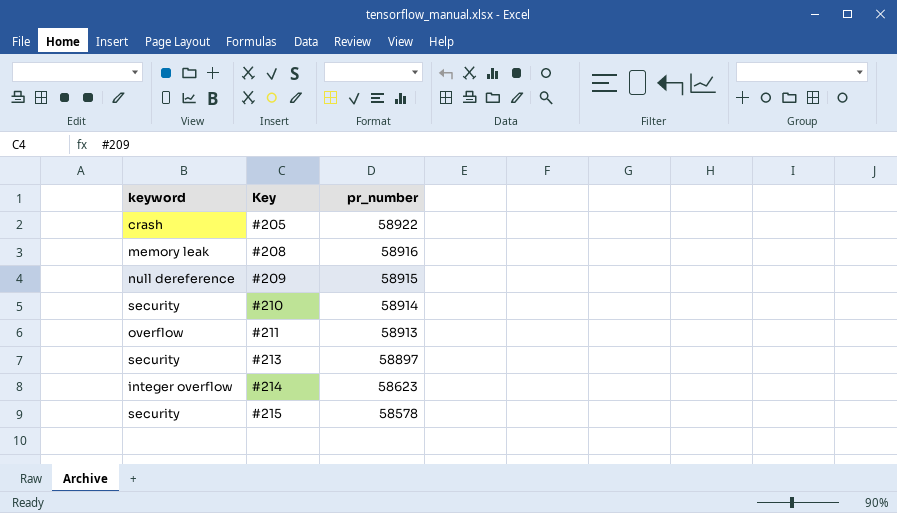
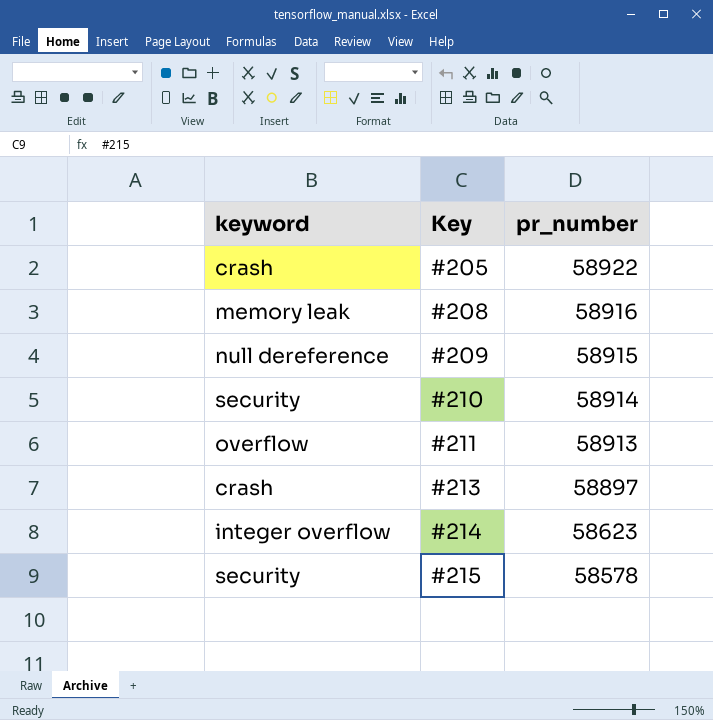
#213 | keyword: security -> crash

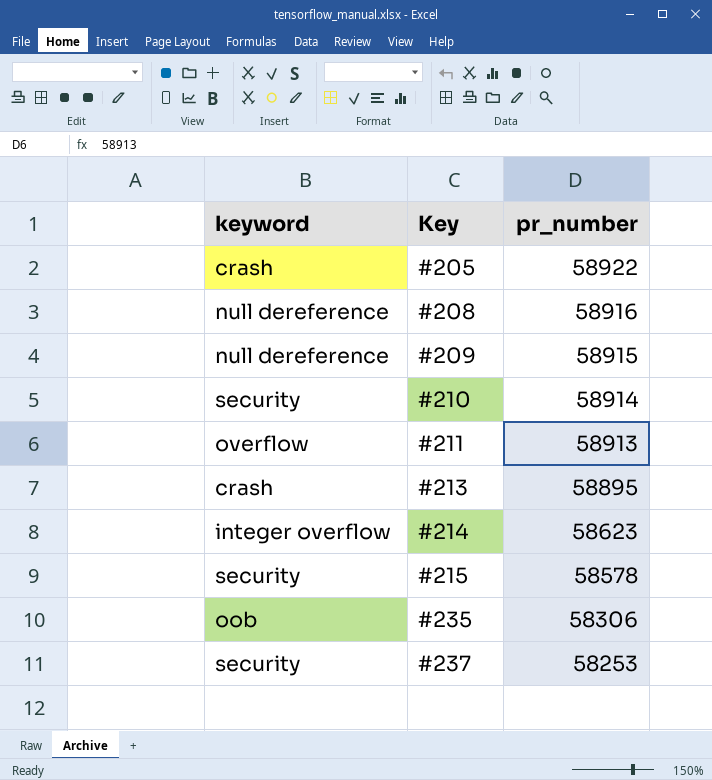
#208 | keyword: memory leak -> null dereference
#213 | pr_number: 58897 -> 58895
row #235: none -> oob | 58306
row #237: none -> security | 58253

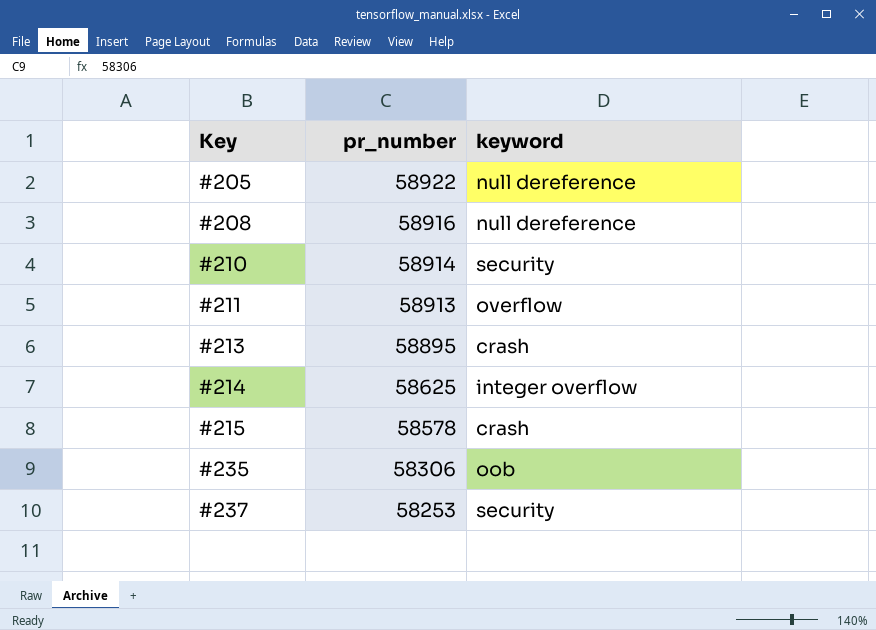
column keyword | position: 1 -> 3
row #209: null dereference | 58915 -> none
#205 | keyword: crash -> null dereference
#214 | pr_number: 58623 -> 58625
#215 | keyword: security -> crash

